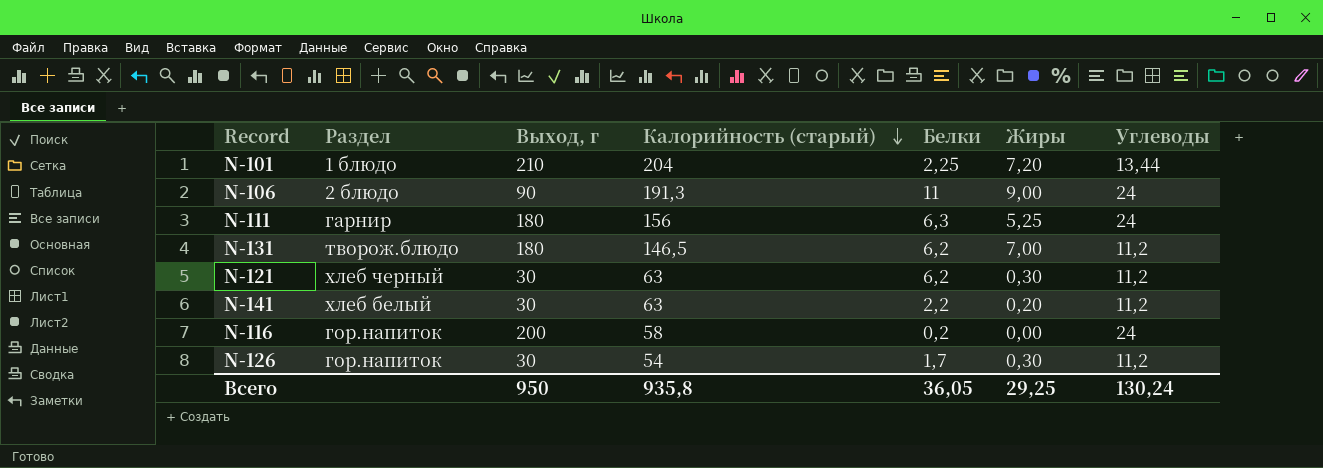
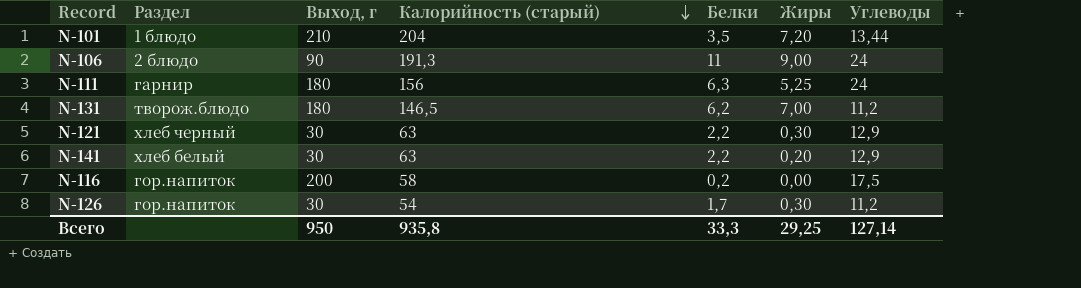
N-101 | Белки: 2,25 -> 3,5
N-121 | Белки: 6,2 -> 2,2
N-121 | Углеводы: 11,2 -> 12,9
N-141 | Углеводы: 11,2 -> 12,9
N-116 | Углеводы: 24 -> 17,5
Всего | Белки: 36,05 -> 33,3
Всего | Углеводы: 130,24 -> 127,14

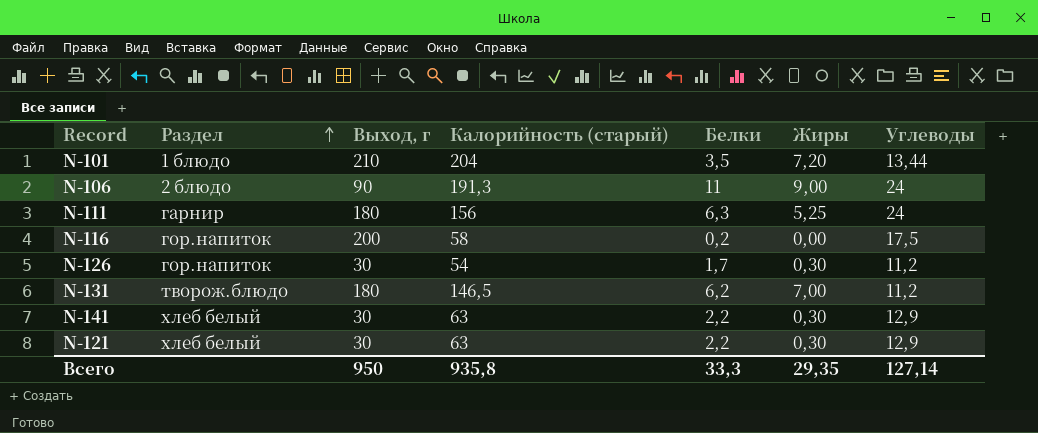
row order: Калорийность (старый) descending -> Раздел ascending
N-141 | Жиры: 0,20 -> 0,30
N-121 | Раздел: хлеб черный -> хлеб белый
Всего | Жиры: 29,25 -> 29,35

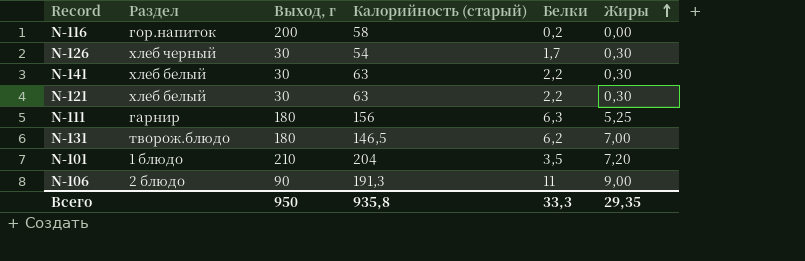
row order: Раздел ascending -> Жиры ascending
column Углеводы | position: 7 -> none
N-126 | Раздел: гор.напиток -> хлеб черный

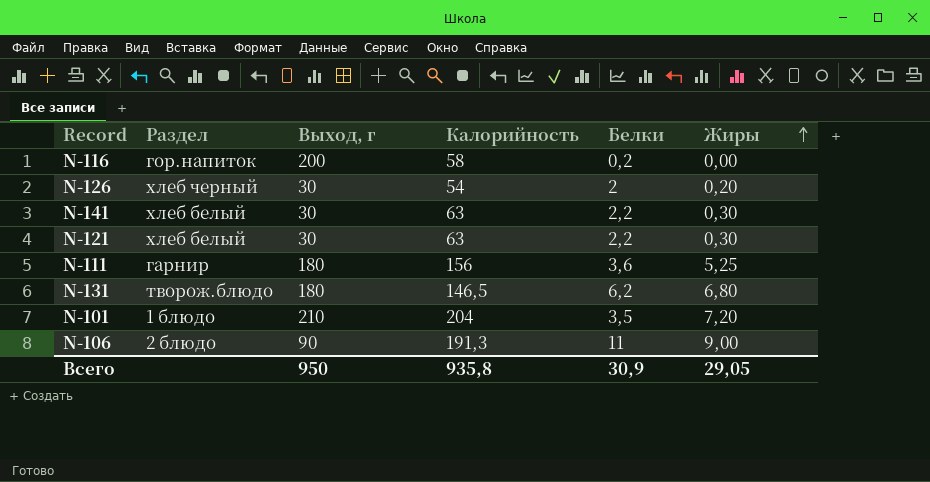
column name: Калорийность (старый) -> Калорийность
N-126 | Белки: 1,7 -> 2
N-126 | Жиры: 0,30 -> 0,20
N-111 | Белки: 6,3 -> 3,6
N-131 | Жиры: 7,00 -> 6,80
Всего | Белки: 33,3 -> 30,9
Всего | Жиры: 29,35 -> 29,05

